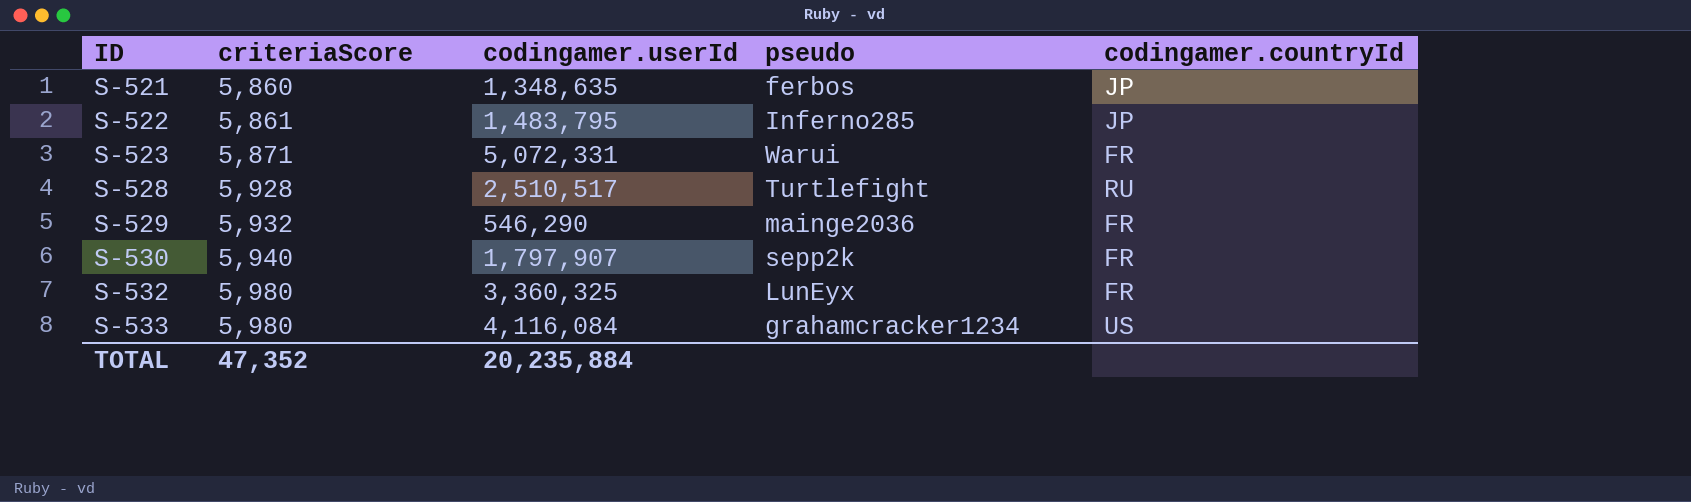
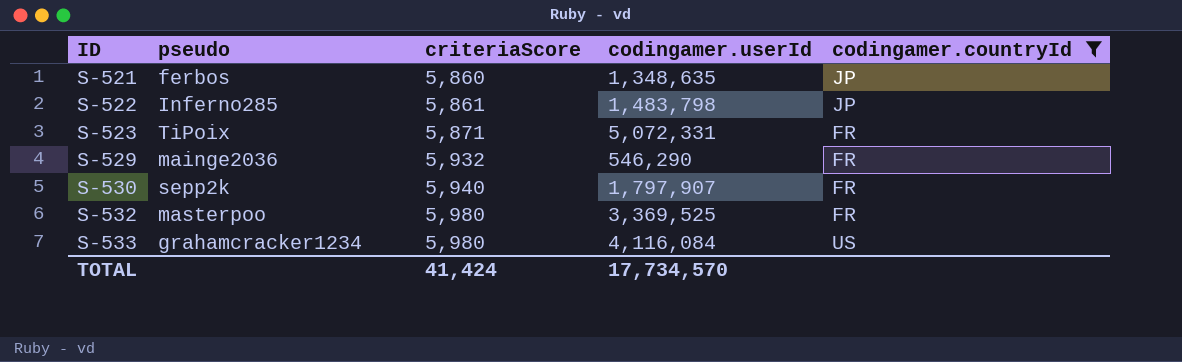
filter: none -> codingamer.countryId != RU
column pseudo | position: 4 -> 2
S-522 | codingamer.userId: 1,483,795 -> 1,483,798
S-523 | pseudo: Warui -> TiPoix
S-532 | pseudo: LunEyx -> masterpoo
S-532 | codingamer.userId: 3,360,325 -> 3,369,525
TOTAL | criteriaScore: 47,352 -> 41,424
TOTAL | codingamer.userId: 20,235,884 -> 17,734,570

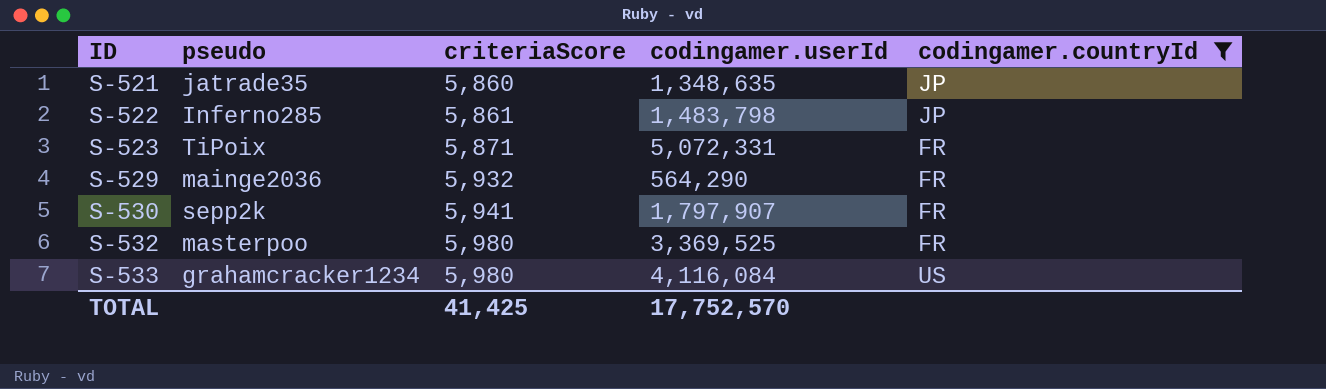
S-521 | pseudo: ferbos -> jatrade35
S-529 | codingamer.userId: 546,290 -> 564,290
S-530 | criteriaScore: 5,940 -> 5,941
TOTAL | criteriaScore: 41,424 -> 41,425
TOTAL | codingamer.userId: 17,734,570 -> 17,752,570

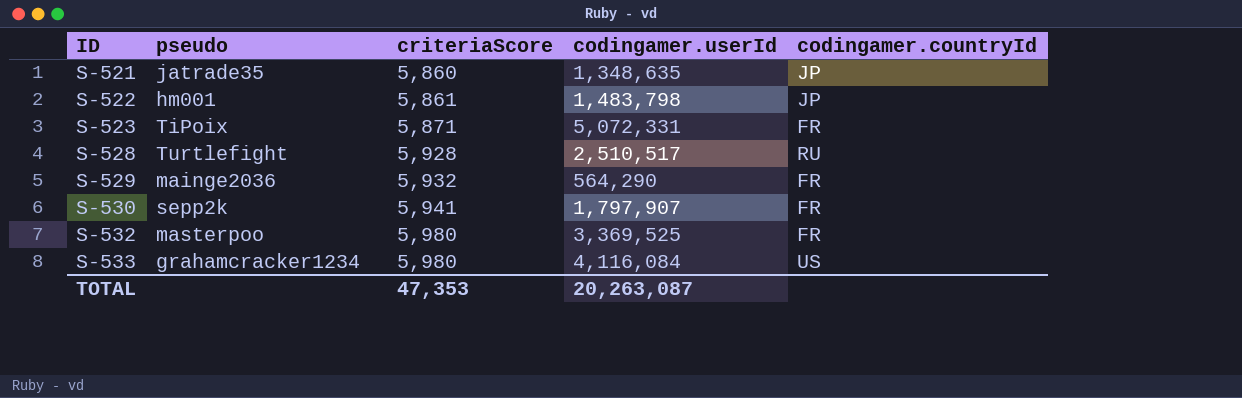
filter: codingamer.countryId != RU -> none
S-522 | pseudo: Inferno285 -> hm001
TOTAL | criteriaScore: 41,425 -> 47,353
TOTAL | codingamer.userId: 17,752,570 -> 20,263,087

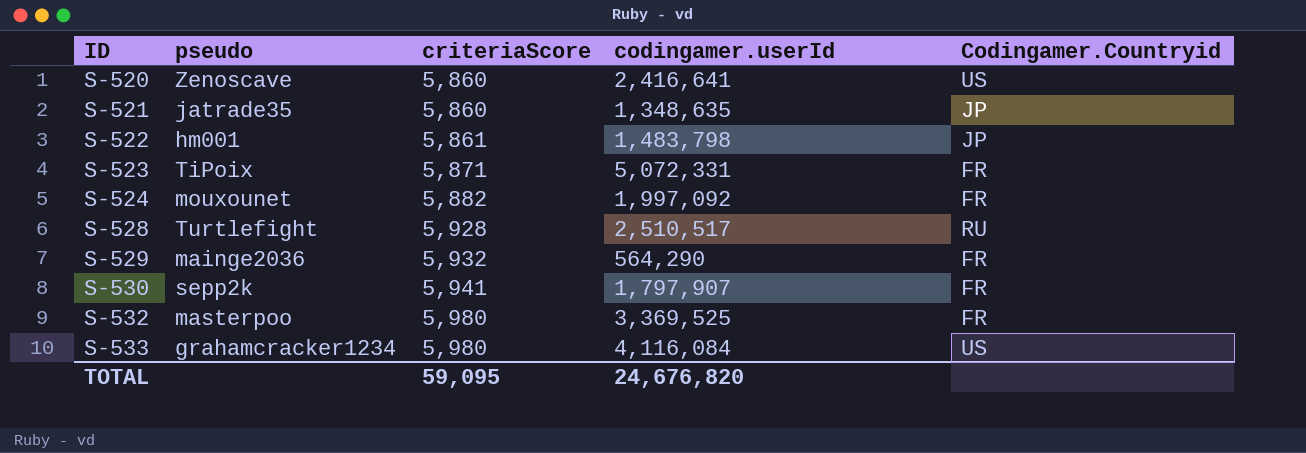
column name: codingamer.countryId -> Codingamer.Countryid
row S-520: none -> Zenoscave | 5,860 | 2,416,641 | US
row S-524: none -> mouxounet | 5,882 | 1,997,092 | FR
TOTAL | criteriaScore: 47,353 -> 59,095
TOTAL | codingamer.userId: 20,263,087 -> 24,676,820

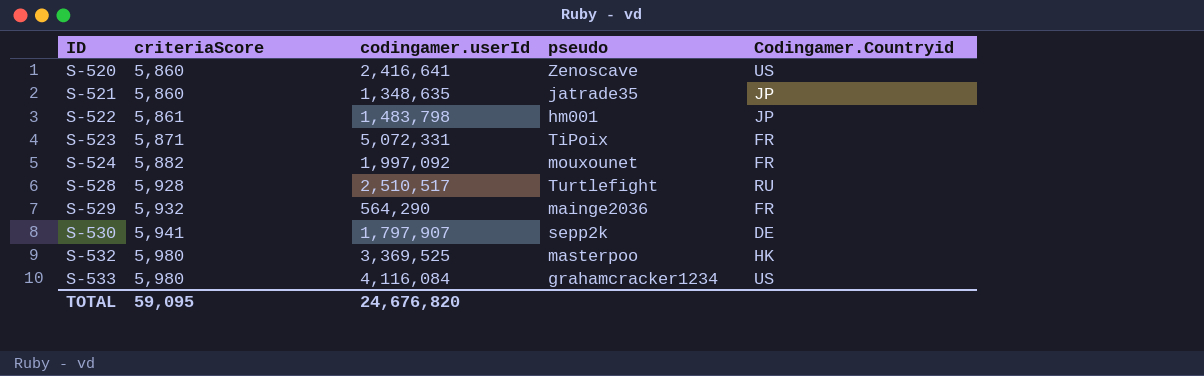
column pseudo | position: 2 -> 4
S-530 | Codingamer.Countryid: FR -> DE
S-532 | Codingamer.Countryid: FR -> HK

